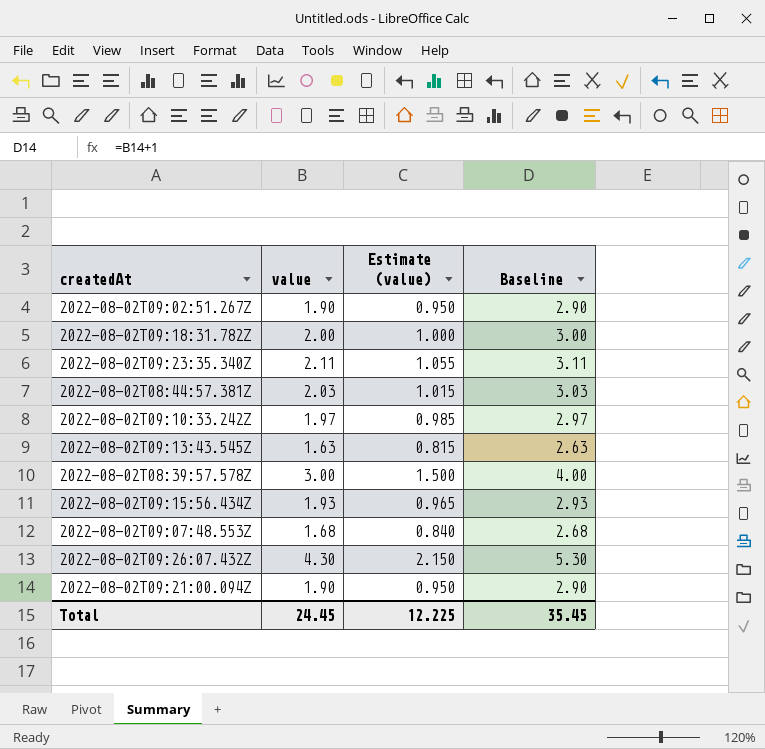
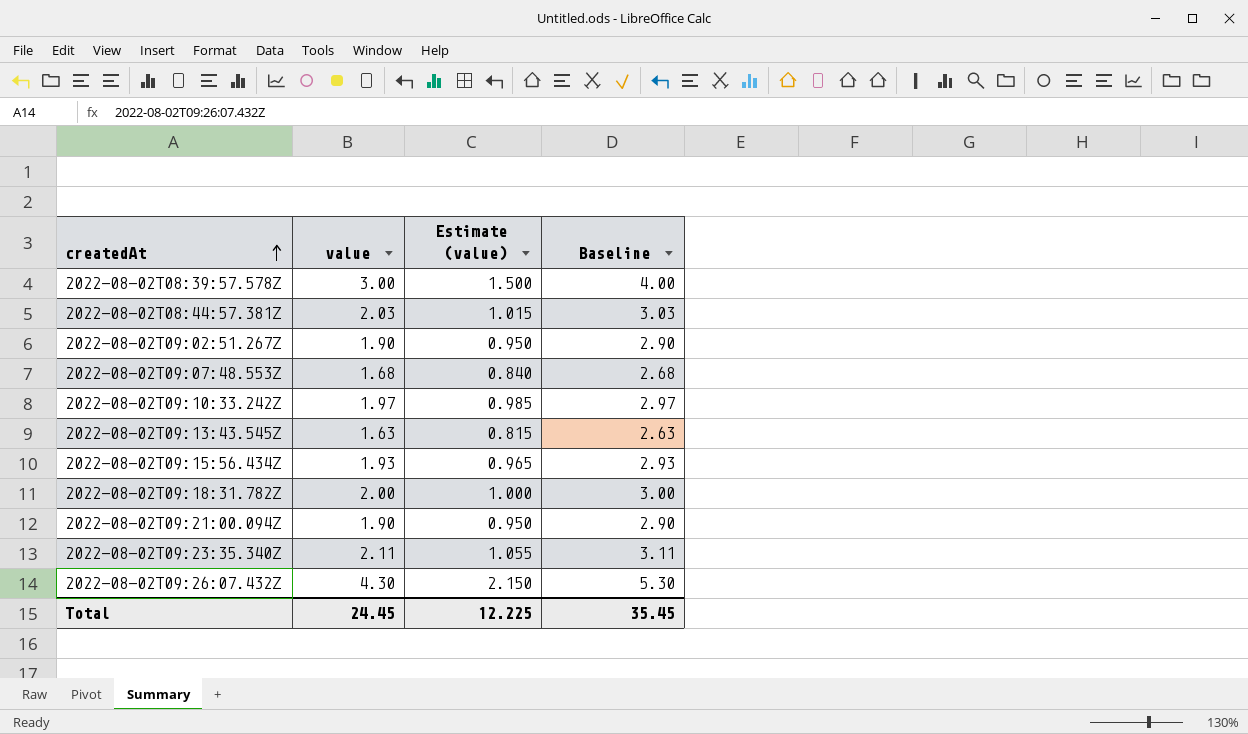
row order: none -> createdAt ascending

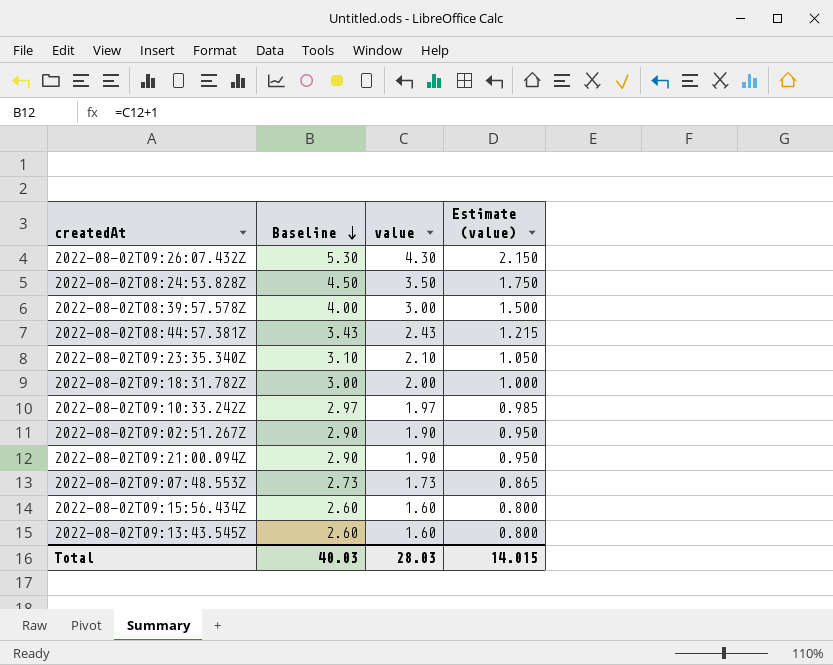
row order: createdAt ascending -> Baseline descending
column Baseline | position: 4 -> 2
row 2022-08-02T08:24:53.828Z: none -> 4.50 | 3.50 | 1.750
2022-08-02T08:44:57.381Z | Baseline: 3.03 -> 3.43
2022-08-02T08:44:57.381Z | value: 2.03 -> 2.43
2022-08-02T08:44:57.381Z | Estimate (value): 1.015 -> 1.215
2022-08-02T09:23:35.340Z | Baseline: 3.11 -> 3.10
2022-08-02T09:23:35.340Z | value: 2.11 -> 2.10
2022-08-02T09:23:35.340Z | Estimate (value): 1.055 -> 1.050
2022-08-02T09:07:48.553Z | Baseline: 2.68 -> 2.73
2022-08-02T09:07:48.553Z | value: 1.68 -> 1.73
2022-08-02T09:07:48.553Z | Estimate (value): 0.840 -> 0.865
2022-08-02T09:15:56.434Z | Baseline: 2.93 -> 2.60
2022-08-02T09:15:56.434Z | value: 1.93 -> 1.60
2022-08-02T09:15:56.434Z | Estimate (value): 0.965 -> 0.800
2022-08-02T09:13:43.545Z | Baseline: 2.63 -> 2.60
2022-08-02T09:13:43.545Z | value: 1.63 -> 1.60
2022-08-02T09:13:43.545Z | Estimate (value): 0.815 -> 0.800
Total | Baseline: 35.45 -> 40.03
Total | value: 24.45 -> 28.03
Total | Estimate (value): 12.225 -> 14.015

